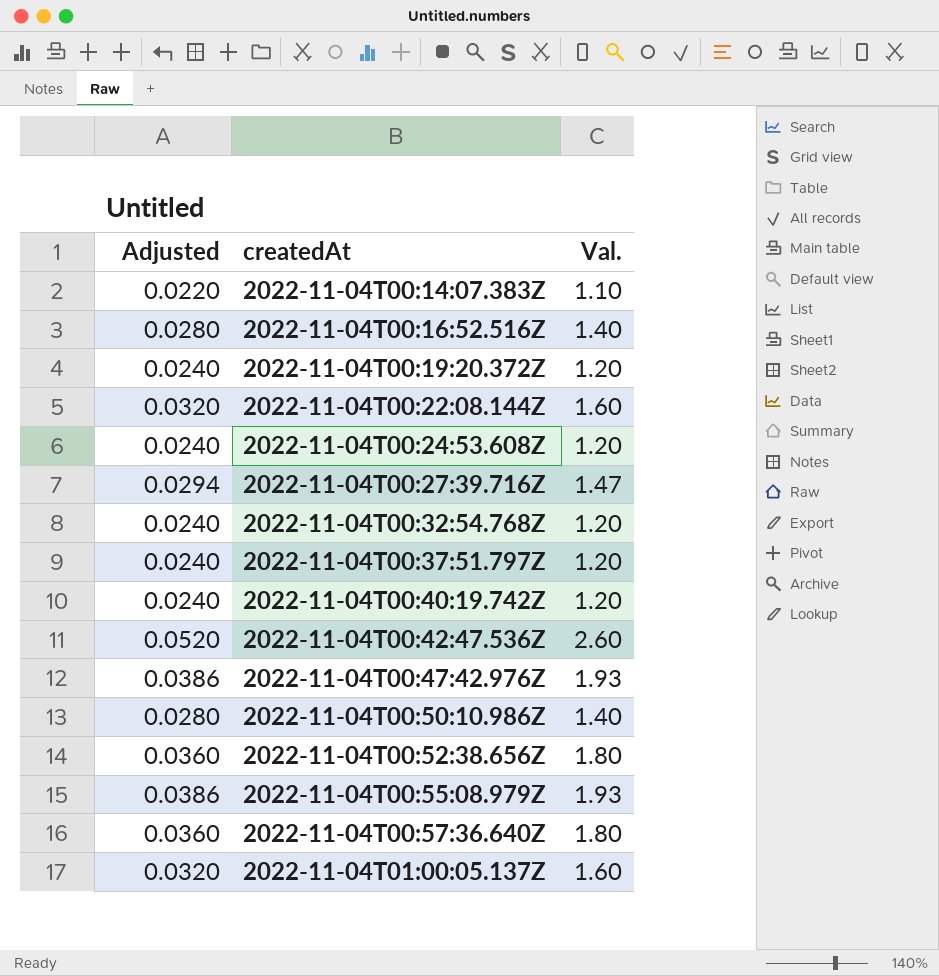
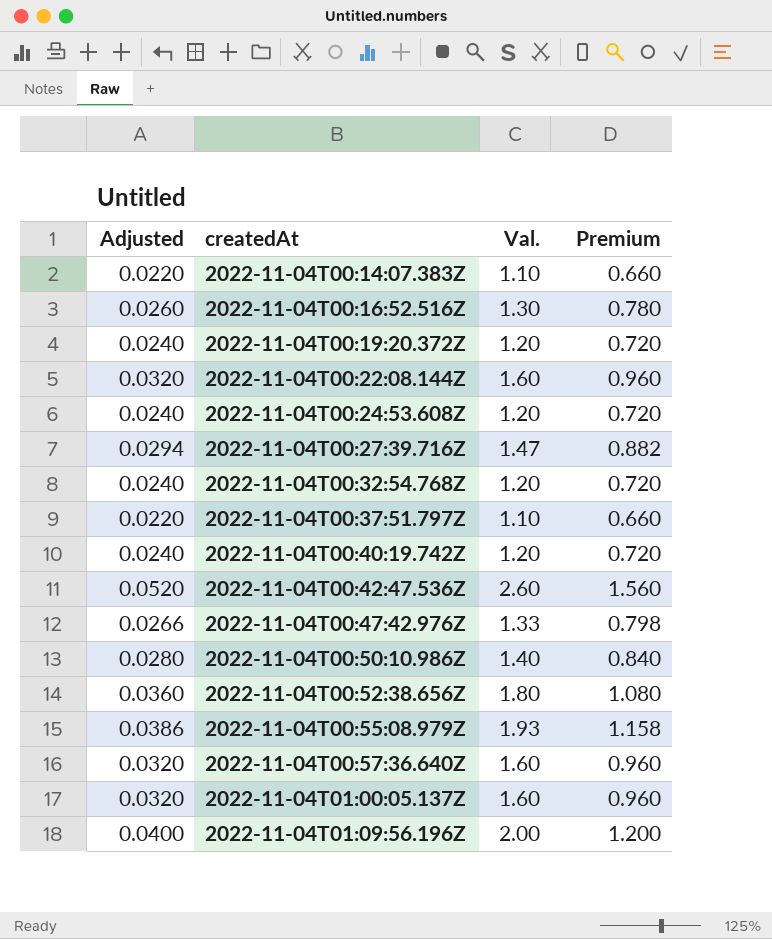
column Premium | formula: none -> [Val.] * 0.6
2022-11-04T00:16:52.516Z | Adjusted: 0.0280 -> 0.0260
2022-11-04T00:16:52.516Z | Val.: 1.40 -> 1.30
2022-11-04T00:37:51.797Z | Adjusted: 0.0240 -> 0.0220
2022-11-04T00:37:51.797Z | Val.: 1.20 -> 1.10
2022-11-04T00:47:42.976Z | Adjusted: 0.0386 -> 0.0266
2022-11-04T00:47:42.976Z | Val.: 1.93 -> 1.33
2022-11-04T00:57:36.640Z | Adjusted: 0.0360 -> 0.0320
2022-11-04T00:57:36.640Z | Val.: 1.80 -> 1.60
row 2022-11-04T01:09:56.196Z: none -> 0.0400 | 2.00 | 1.200

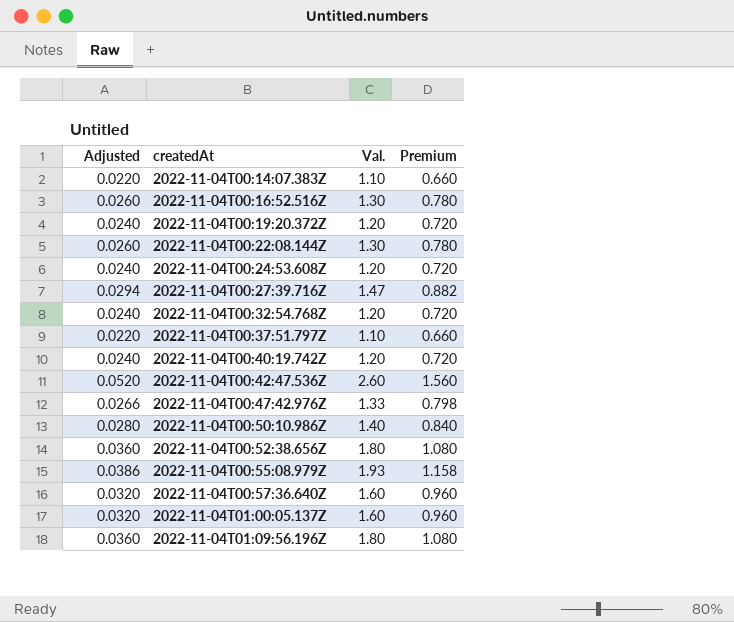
2022-11-04T00:22:08.144Z | Adjusted: 0.0320 -> 0.0260
2022-11-04T00:22:08.144Z | Val.: 1.60 -> 1.30
2022-11-04T00:22:08.144Z | Premium: 0.960 -> 0.780
2022-11-04T01:09:56.196Z | Adjusted: 0.0400 -> 0.0360
2022-11-04T01:09:56.196Z | Val.: 2.00 -> 1.80
2022-11-04T01:09:56.196Z | Premium: 1.200 -> 1.080

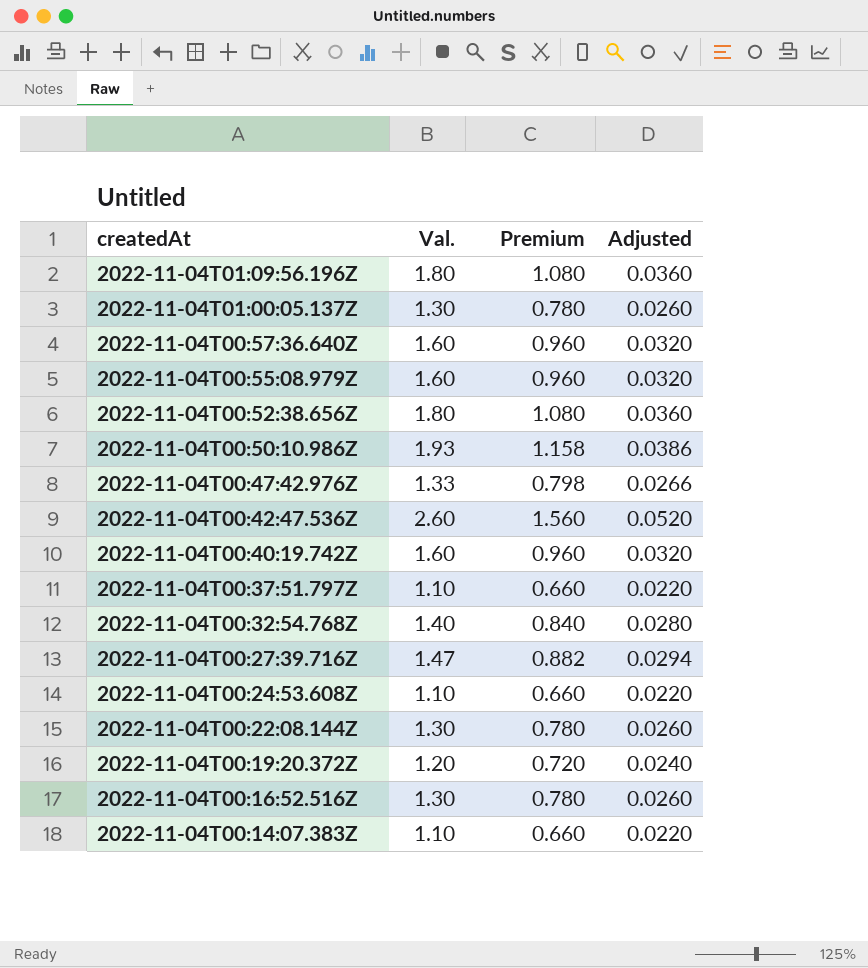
row order: createdAt ascending -> createdAt descending
column Adjusted | position: 1 -> 4
2022-11-04T01:00:05.137Z | Val.: 1.60 -> 1.30
2022-11-04T01:00:05.137Z | Premium: 0.960 -> 0.780
2022-11-04T01:00:05.137Z | Adjusted: 0.0320 -> 0.0260
2022-11-04T00:55:08.979Z | Val.: 1.93 -> 1.60
2022-11-04T00:55:08.979Z | Premium: 1.158 -> 0.960
2022-11-04T00:55:08.979Z | Adjusted: 0.0386 -> 0.0320
2022-11-04T00:50:10.986Z | Val.: 1.40 -> 1.93
2022-11-04T00:50:10.986Z | Premium: 0.840 -> 1.158
2022-11-04T00:50:10.986Z | Adjusted: 0.0280 -> 0.0386
2022-11-04T00:40:19.742Z | Val.: 1.20 -> 1.60
2022-11-04T00:40:19.742Z | Premium: 0.720 -> 0.960
2022-11-04T00:40:19.742Z | Adjusted: 0.0240 -> 0.0320
2022-11-04T00:32:54.768Z | Val.: 1.20 -> 1.40
2022-11-04T00:32:54.768Z | Premium: 0.720 -> 0.840
2022-11-04T00:32:54.768Z | Adjusted: 0.0240 -> 0.0280
2022-11-04T00:24:53.608Z | Val.: 1.20 -> 1.10
2022-11-04T00:24:53.608Z | Premium: 0.720 -> 0.660
2022-11-04T00:24:53.608Z | Adjusted: 0.0240 -> 0.0220

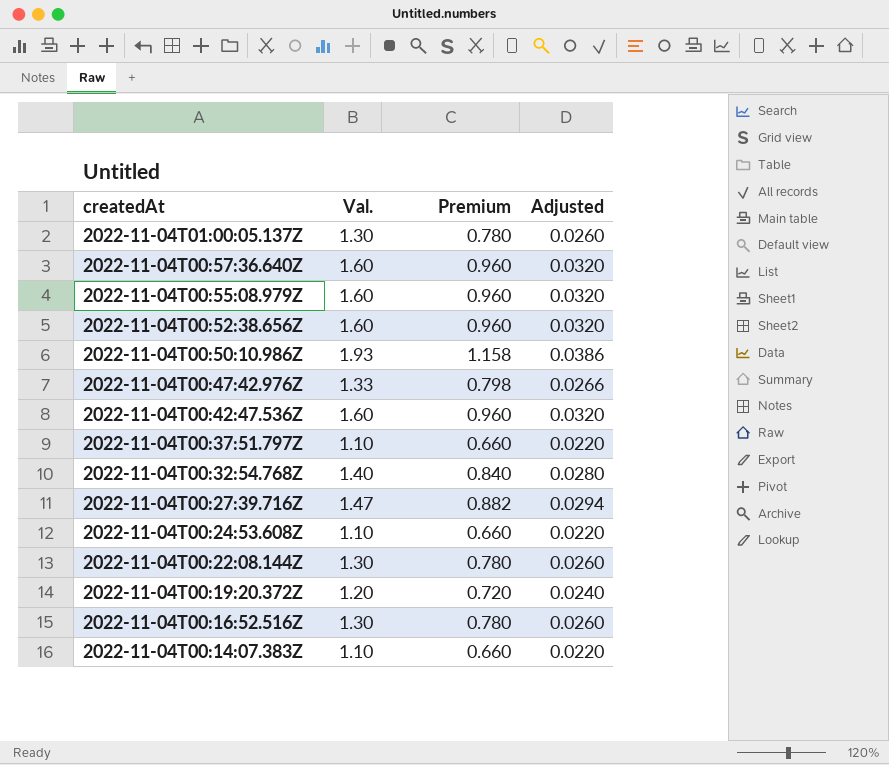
row 2022-11-04T01:09:56.196Z: 1.80 | 1.080 | 0.0360 -> none
row 2022-11-04T00:40:19.742Z: 1.60 | 0.960 | 0.0320 -> none
2022-11-04T00:52:38.656Z | Val.: 1.80 -> 1.60
2022-11-04T00:52:38.656Z | Premium: 1.080 -> 0.960
2022-11-04T00:52:38.656Z | Adjusted: 0.0360 -> 0.0320
2022-11-04T00:42:47.536Z | Val.: 2.60 -> 1.60
2022-11-04T00:42:47.536Z | Premium: 1.560 -> 0.960
2022-11-04T00:42:47.536Z | Adjusted: 0.0520 -> 0.0320

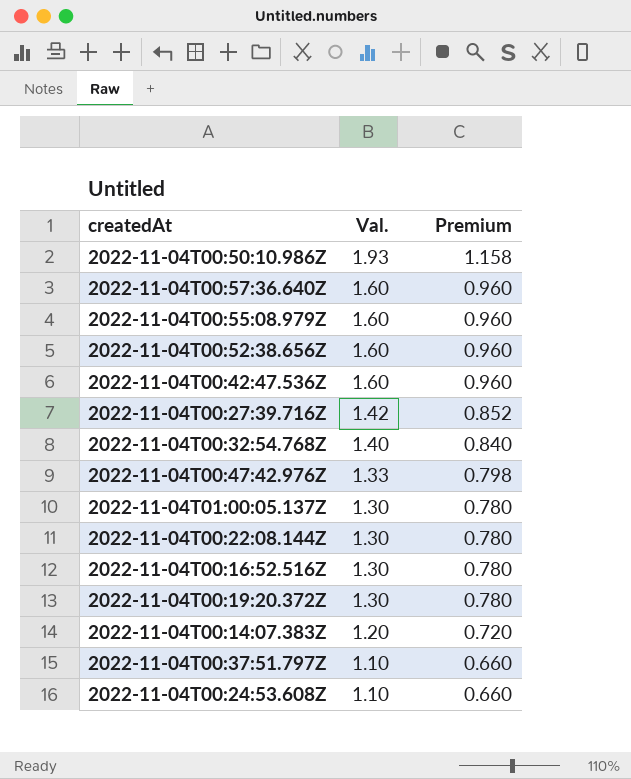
row order: createdAt descending -> Val. descending
column Adjusted | formula: [Val.] * 0.02 -> none
2022-11-04T00:27:39.716Z | Val.: 1.47 -> 1.42
2022-11-04T00:27:39.716Z | Premium: 0.882 -> 0.852
2022-11-04T00:19:20.372Z | Val.: 1.20 -> 1.30
2022-11-04T00:19:20.372Z | Premium: 0.720 -> 0.780
2022-11-04T00:14:07.383Z | Val.: 1.10 -> 1.20
2022-11-04T00:14:07.383Z | Premium: 0.660 -> 0.720

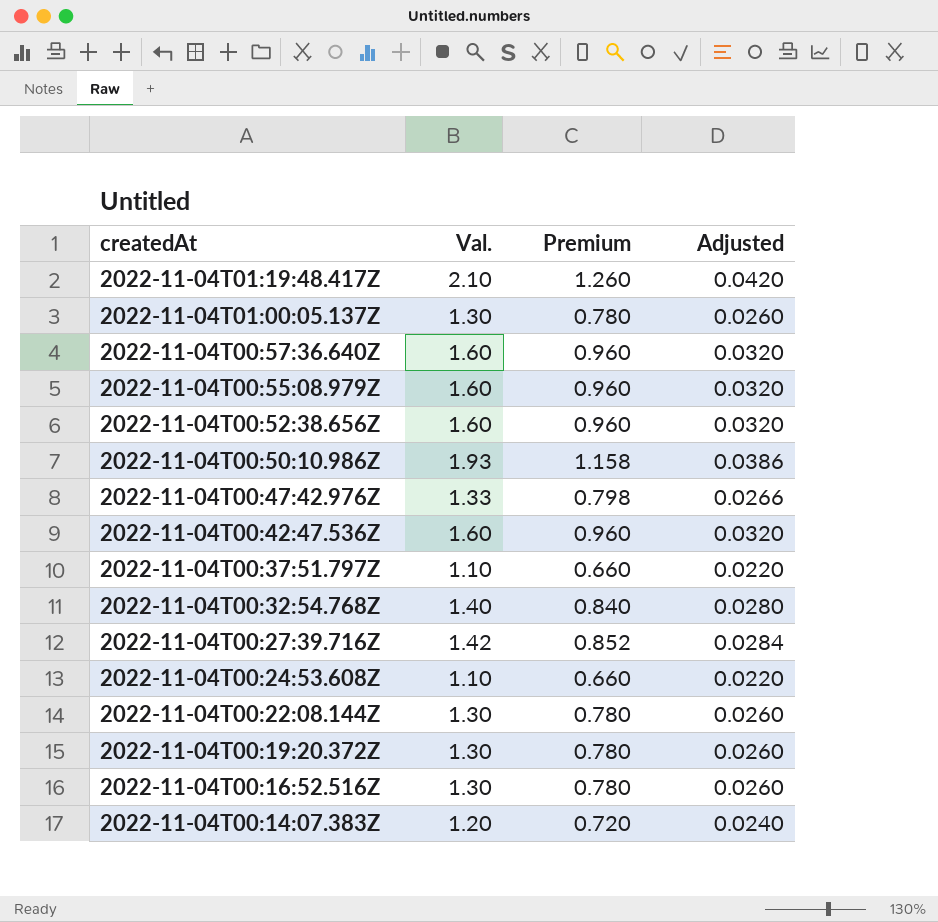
row order: Val. descending -> createdAt descending
column Adjusted | formula: none -> [Val.] * 0.02
row 2022-11-04T01:19:48.417Z: none -> 2.10 | 1.260 | 0.0420

